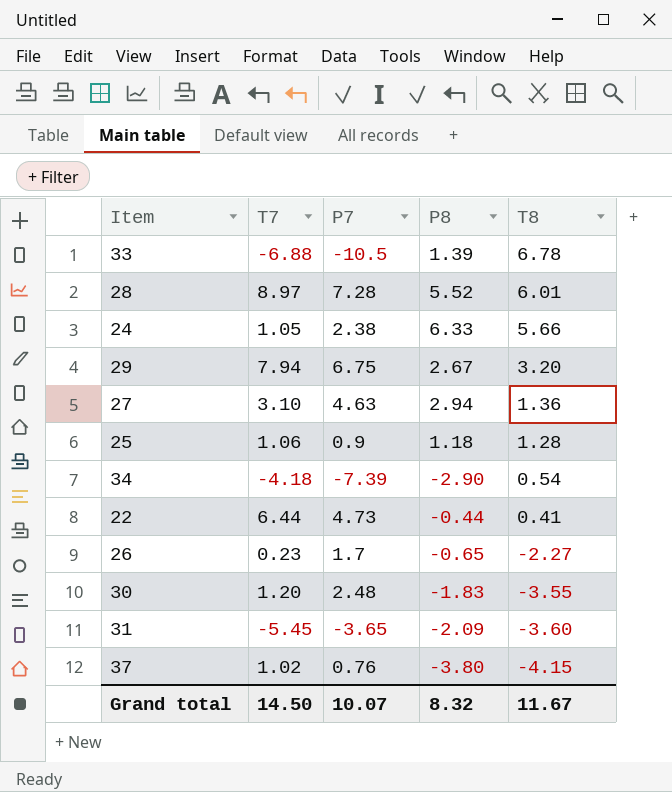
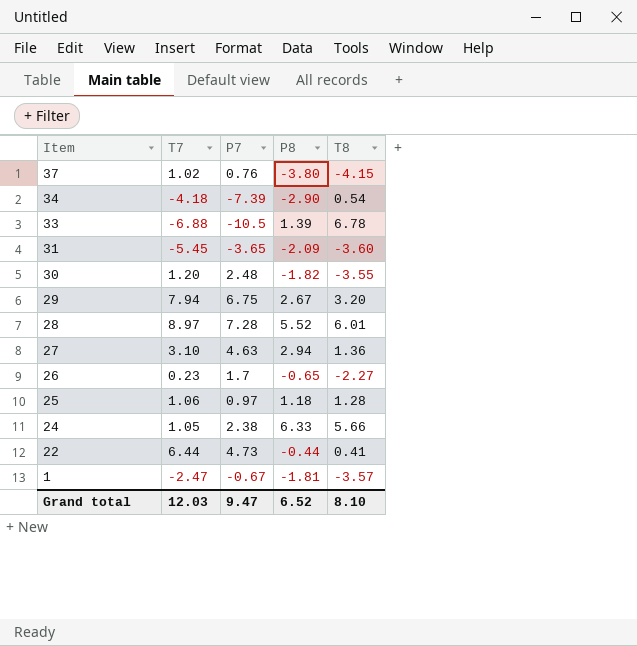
row order: T8 descending -> Item descending
30 | P8: -1.83 -> -1.82
25 | P7: 0.9 -> 0.97
row 1: none -> -2.47 | -0.67 | -1.81 | -3.57
Grand total | T7: 14.50 -> 12.03
Grand total | P7: 10.07 -> 9.47
Grand total | P8: 8.32 -> 6.52
Grand total | T8: 11.67 -> 8.10

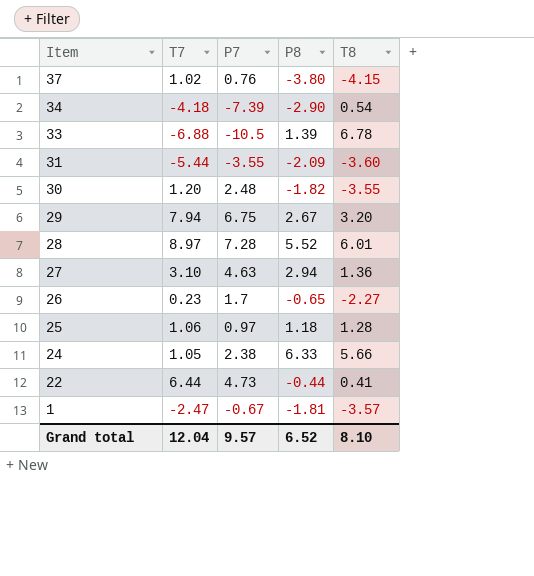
31 | T7: -5.45 -> -5.44
31 | P7: -3.65 -> -3.55
Grand total | T7: 12.03 -> 12.04
Grand total | P7: 9.47 -> 9.57

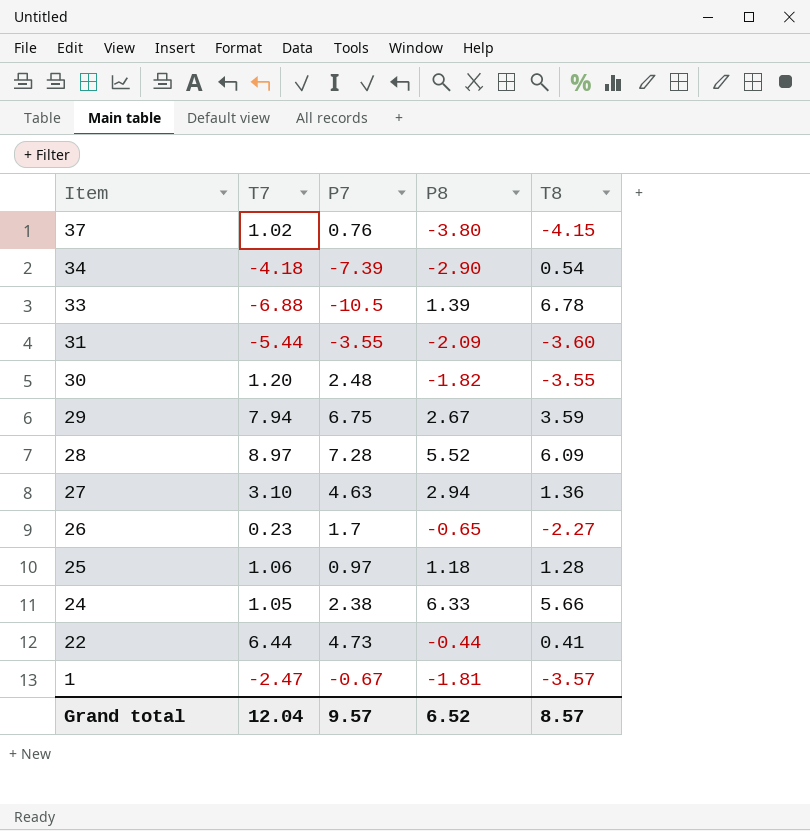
29 | T8: 3.20 -> 3.59
28 | T8: 6.01 -> 6.09
Grand total | T8: 8.10 -> 8.57

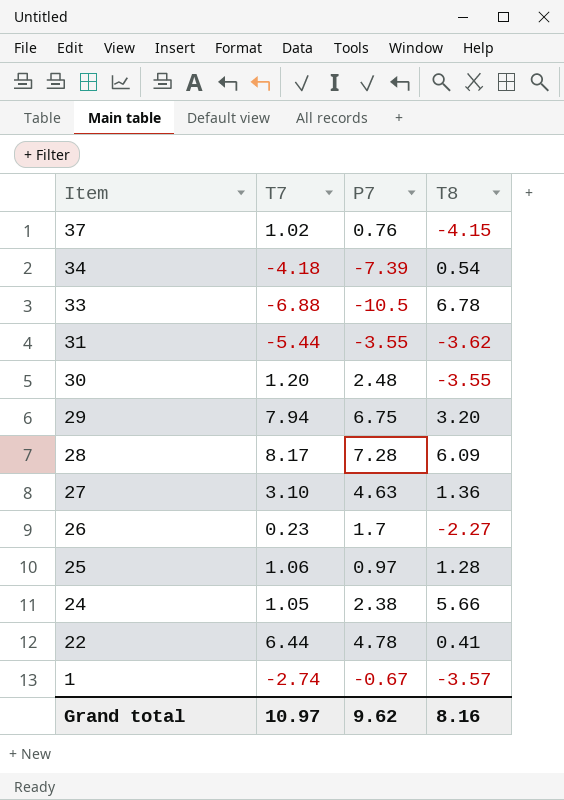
column P8 | position: 4 -> none
31 | T8: -3.60 -> -3.62
29 | T8: 3.59 -> 3.20
28 | T7: 8.97 -> 8.17
22 | P7: 4.73 -> 4.78
1 | T7: -2.47 -> -2.74
Grand total | T7: 12.04 -> 10.97
Grand total | P7: 9.57 -> 9.62
Grand total | T8: 8.57 -> 8.16

